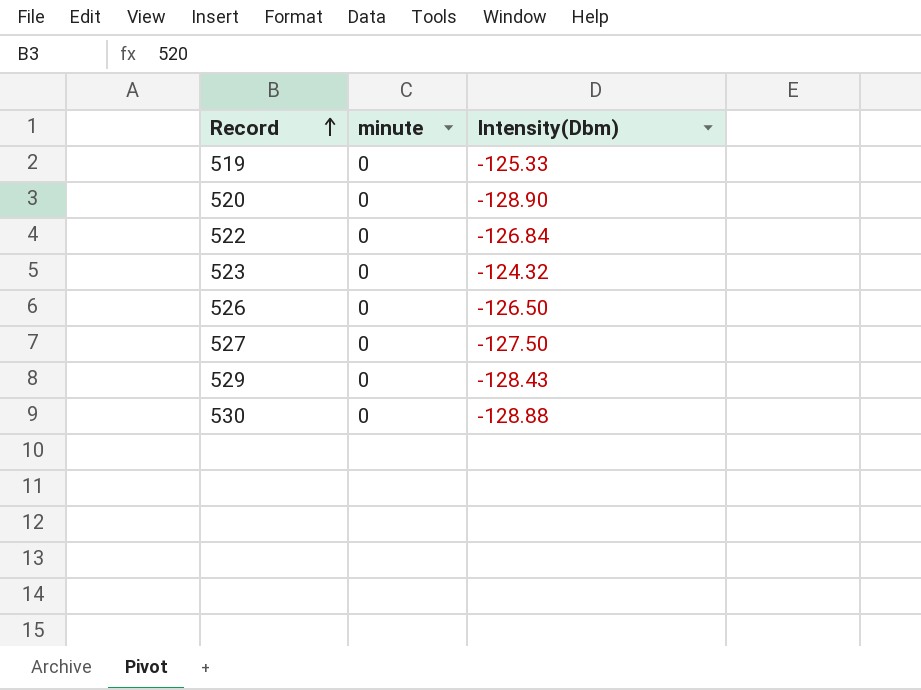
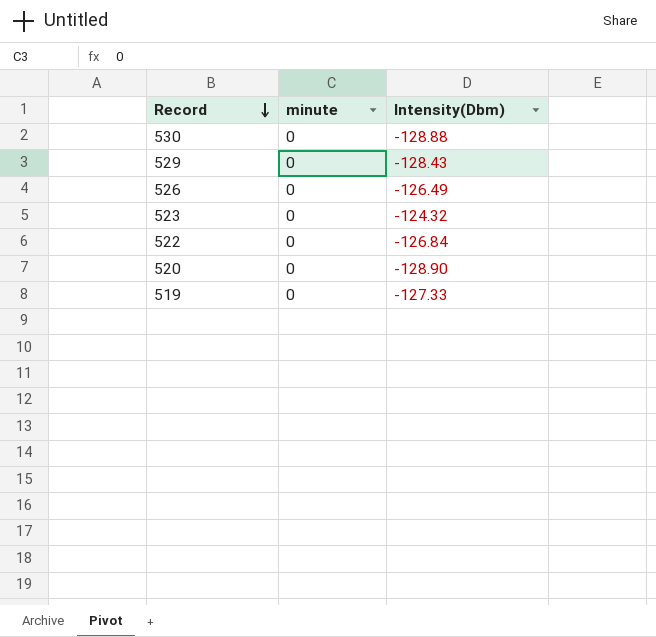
row order: Record ascending -> Record descending
row 527: 0 | -127.50 -> none
526 | Intensity(Dbm): -126.50 -> -126.49
519 | Intensity(Dbm): -125.33 -> -127.33

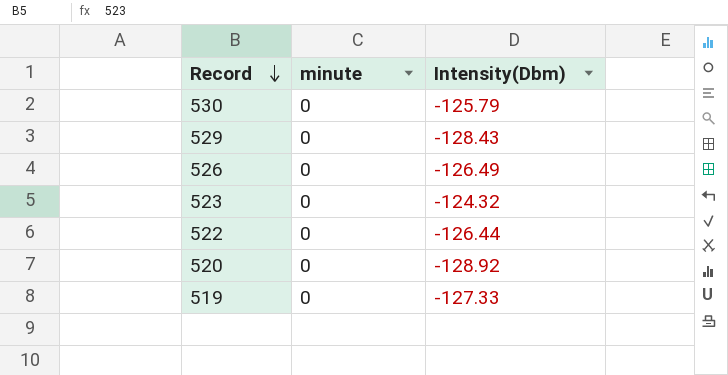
530 | Intensity(Dbm): -128.88 -> -125.79
522 | Intensity(Dbm): -126.84 -> -126.44
520 | Intensity(Dbm): -128.90 -> -128.92

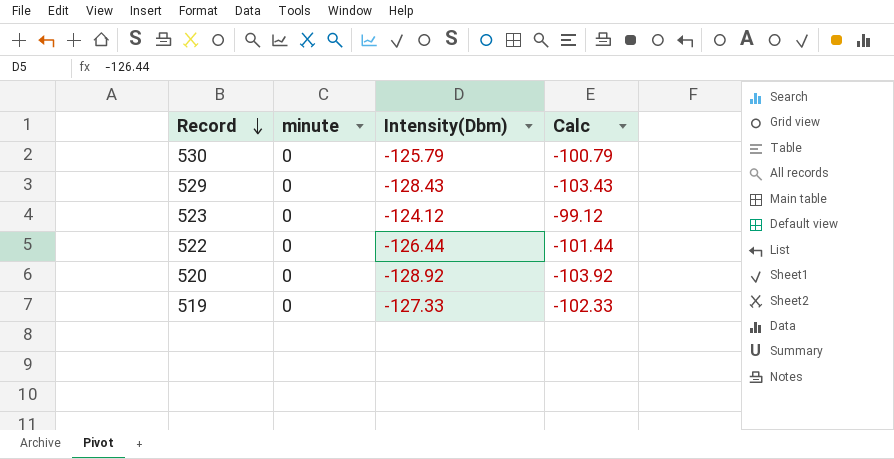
column Calc | formula: none -> [Intensity(Dbm)] + 25
row 526: 0 | -126.49 -> none
523 | Intensity(Dbm): -124.32 -> -124.12

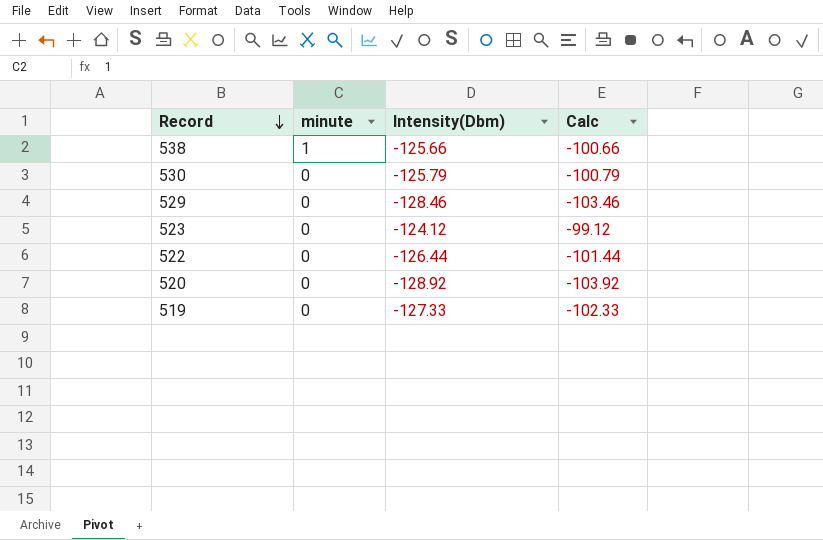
row 538: none -> 1 | -125.66 | -100.66
529 | Intensity(Dbm): -128.43 -> -128.46
529 | Calc: -103.43 -> -103.46

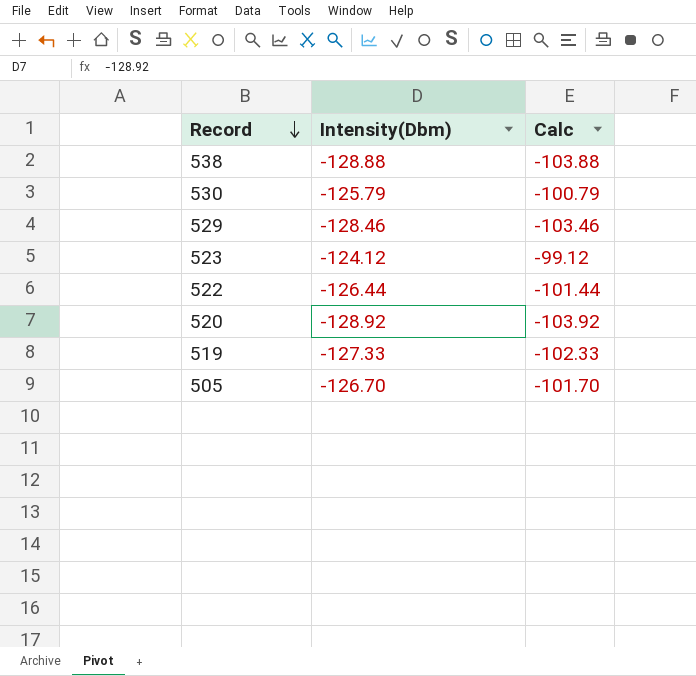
column minute | position: 2 -> none
538 | Intensity(Dbm): -125.66 -> -128.88
538 | Calc: -100.66 -> -103.88
row 505: none -> -126.70 | -101.70

